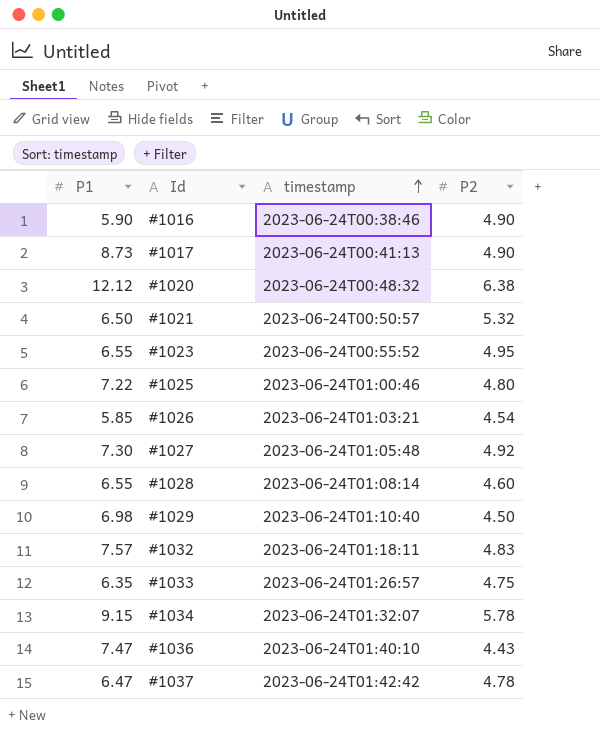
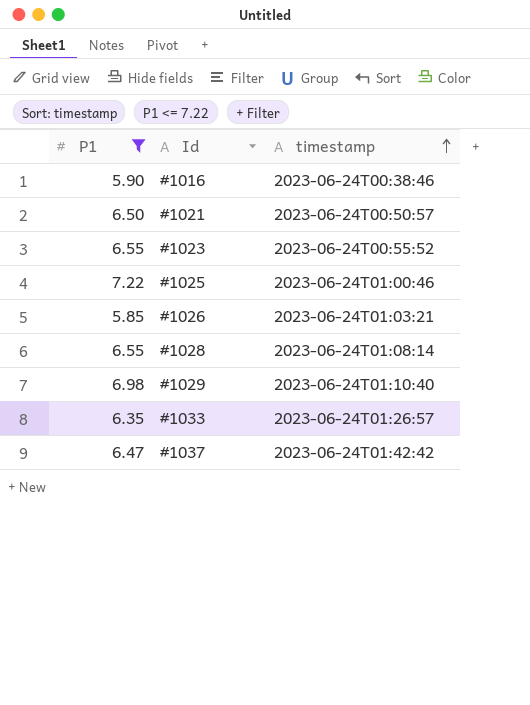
filter: none -> P1 <= 7.22
column P2 | position: 4 -> none

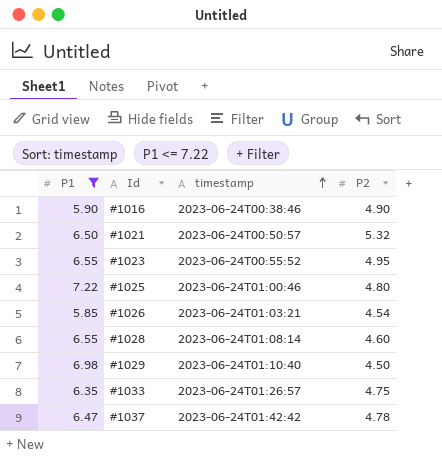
column P2 | position: none -> 4

